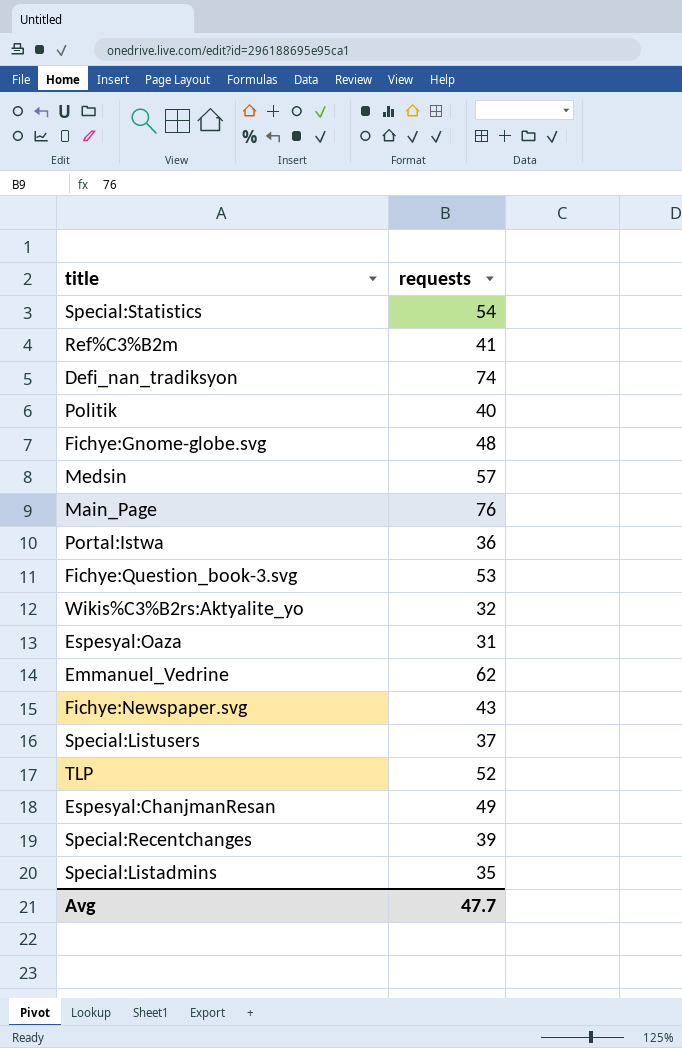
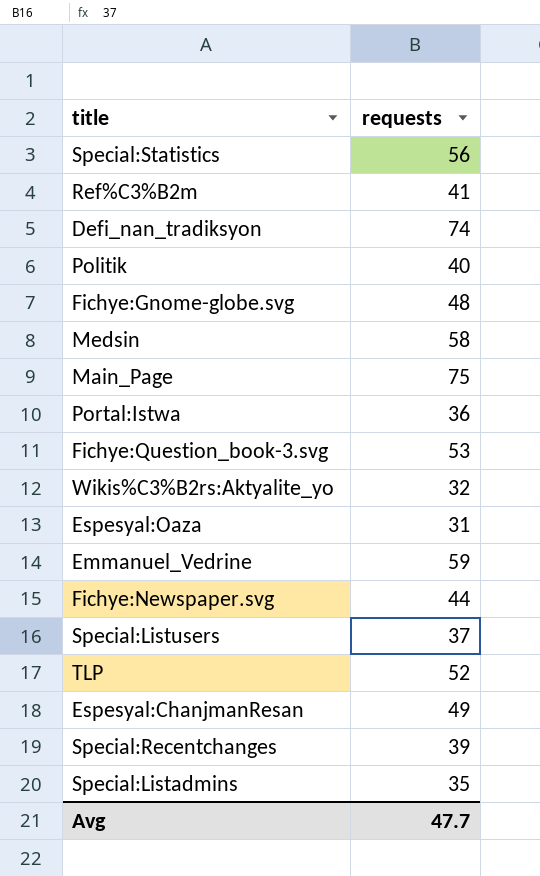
Special:Statistics | requests: 54 -> 56
Medsin | requests: 57 -> 58
Main_Page | requests: 76 -> 75
Emmanuel_Vedrine | requests: 62 -> 59
Fichye:Newspaper.svg | requests: 43 -> 44

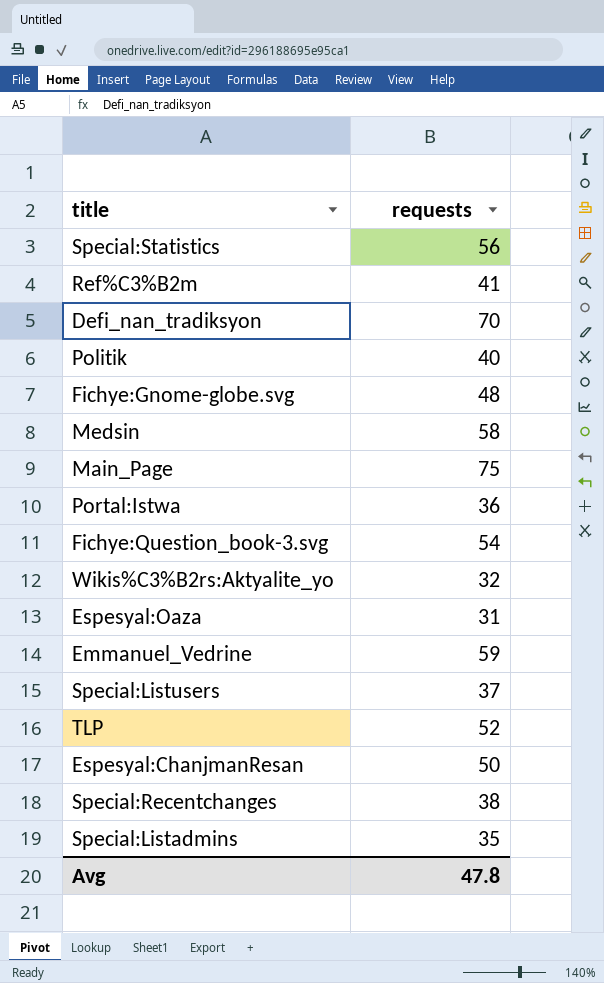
row Fichye:Newspaper.svg: 44 -> none
Defi_nan_tradiksyon | requests: 74 -> 70
Fichye:Question_book-3.svg | requests: 53 -> 54
Espesyal:ChanjmanResan | requests: 49 -> 50
Special:Recentchanges | requests: 39 -> 38
Avg | requests: 47.7 -> 47.8

